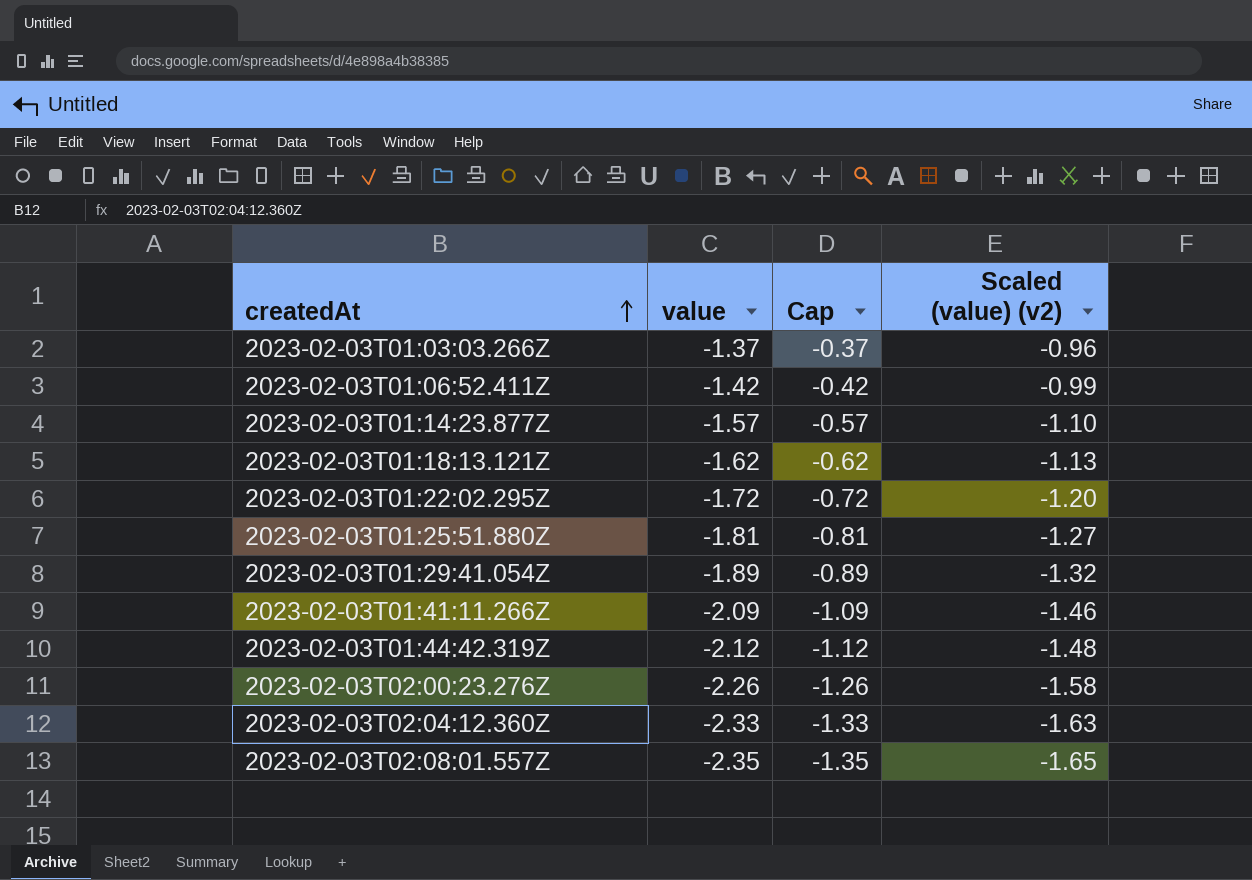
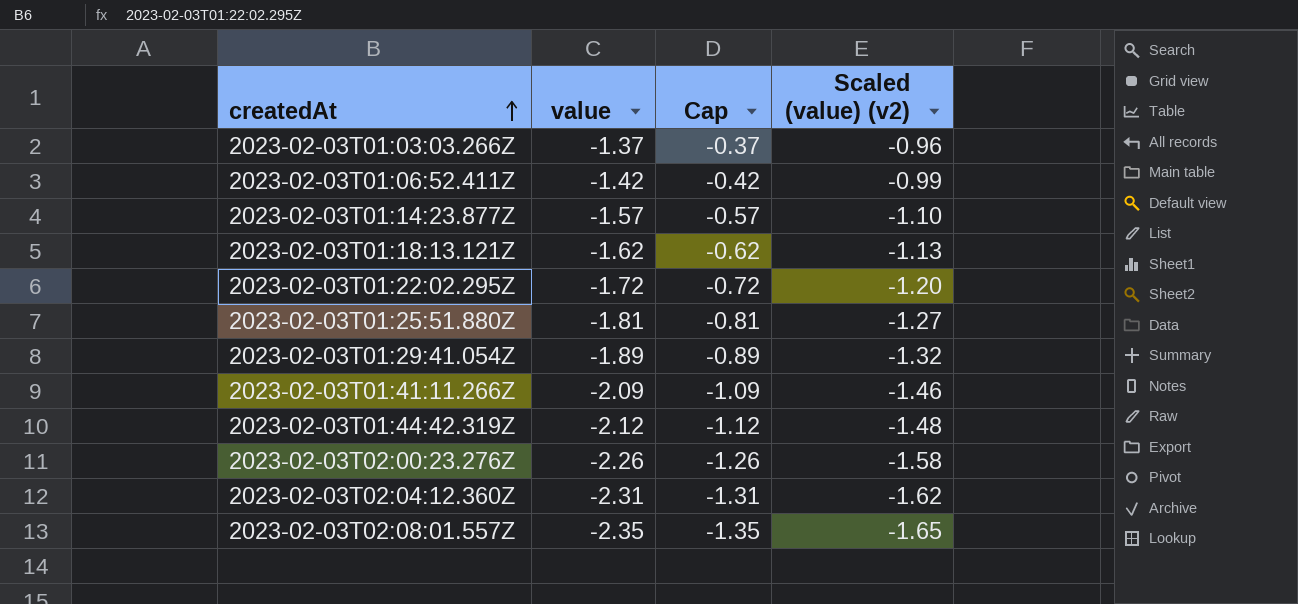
2023-02-03T02:04:12.360Z | value: -2.33 -> -2.31
2023-02-03T02:04:12.360Z | Cap: -1.33 -> -1.31
2023-02-03T02:04:12.360Z | Scaled (value) (v2): -1.63 -> -1.62

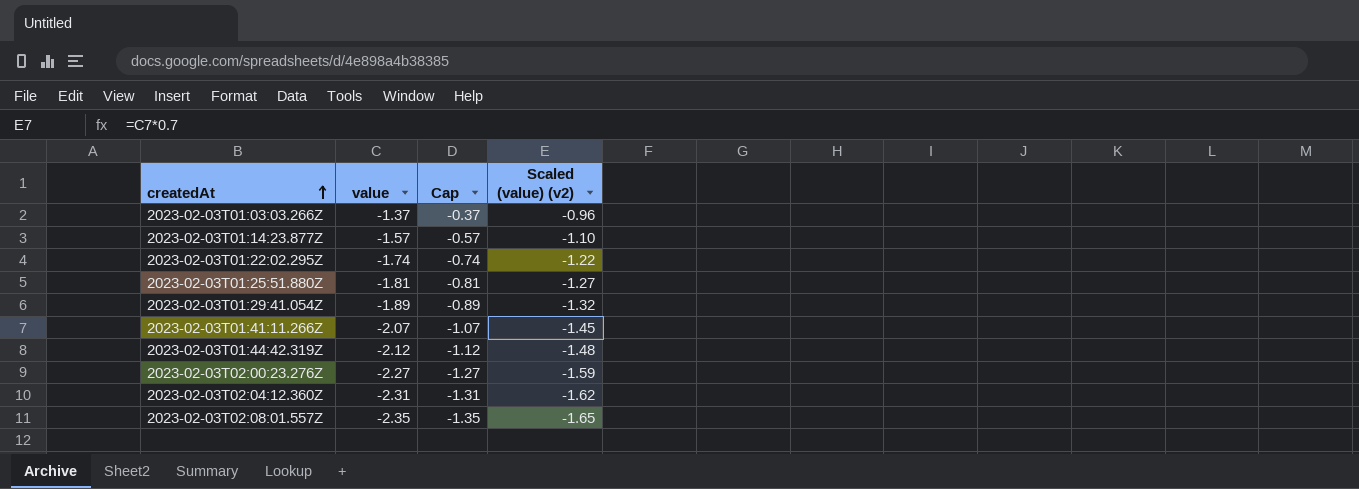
row 2023-02-03T01:06:52.411Z: -1.42 | -0.42 | -0.99 -> none
row 2023-02-03T01:18:13.121Z: -1.62 | -0.62 | -1.13 -> none
2023-02-03T01:22:02.295Z | value: -1.72 -> -1.74
2023-02-03T01:22:02.295Z | Cap: -0.72 -> -0.74
2023-02-03T01:22:02.295Z | Scaled (value) (v2): -1.20 -> -1.22
2023-02-03T01:41:11.266Z | value: -2.09 -> -2.07
2023-02-03T01:41:11.266Z | Cap: -1.09 -> -1.07
2023-02-03T01:41:11.266Z | Scaled (value) (v2): -1.46 -> -1.45
2023-02-03T02:00:23.276Z | value: -2.26 -> -2.27
2023-02-03T02:00:23.276Z | Cap: -1.26 -> -1.27
2023-02-03T02:00:23.276Z | Scaled (value) (v2): -1.58 -> -1.59

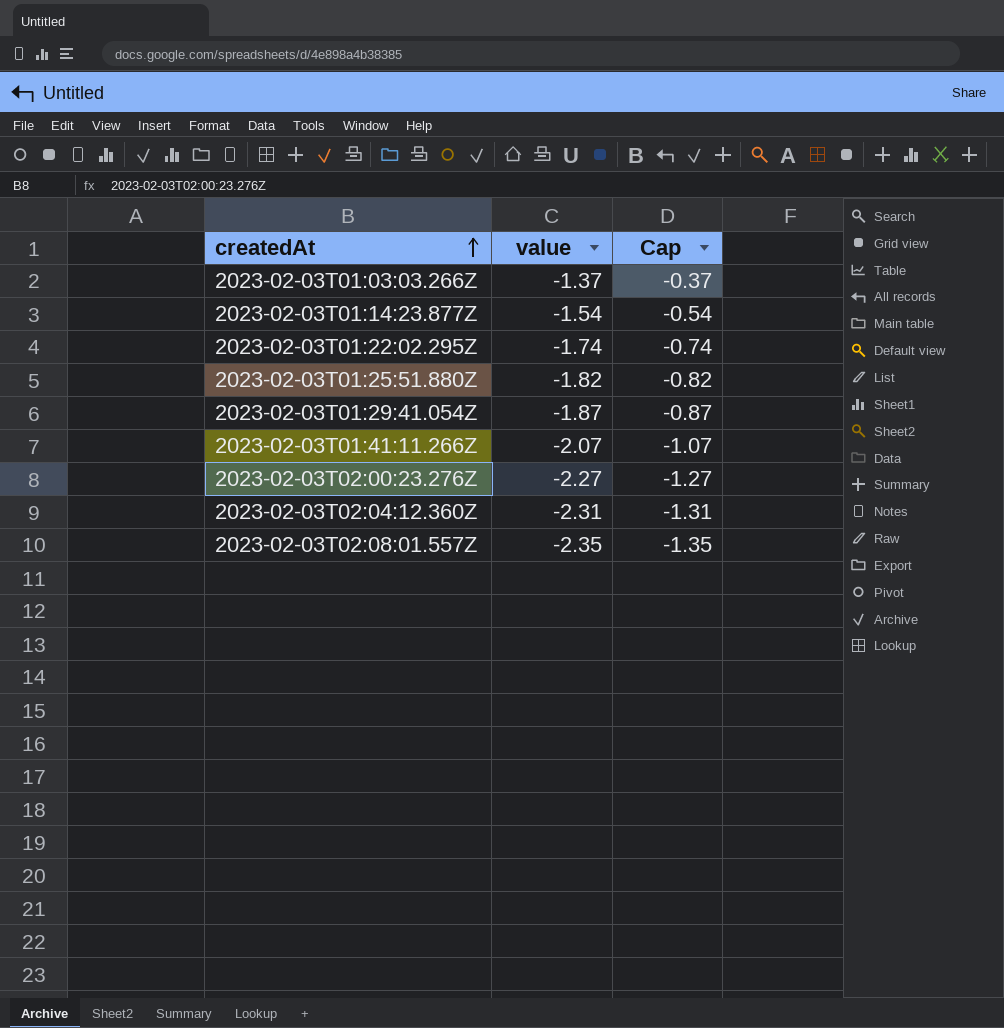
column Scaled (value) (v2) | formula: [value] * 0.7 -> none
row 2023-02-03T01:44:42.319Z: -2.12 | -1.12 | -1.48 -> none
2023-02-03T01:14:23.877Z | value: -1.57 -> -1.54
2023-02-03T01:14:23.877Z | Cap: -0.57 -> -0.54
2023-02-03T01:25:51.880Z | value: -1.81 -> -1.82
2023-02-03T01:25:51.880Z | Cap: -0.81 -> -0.82
2023-02-03T01:29:41.054Z | value: -1.89 -> -1.87
2023-02-03T01:29:41.054Z | Cap: -0.89 -> -0.87

